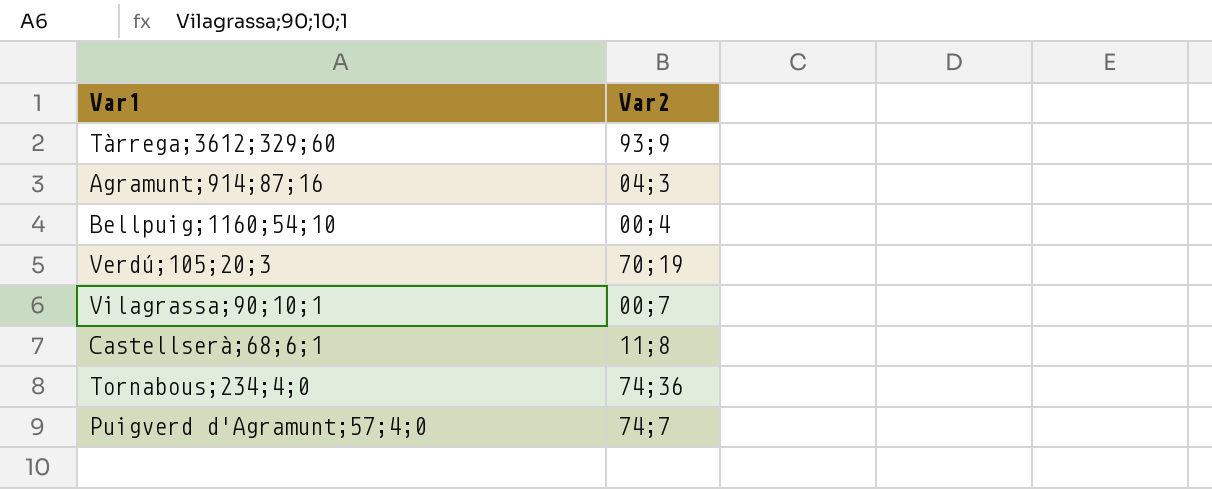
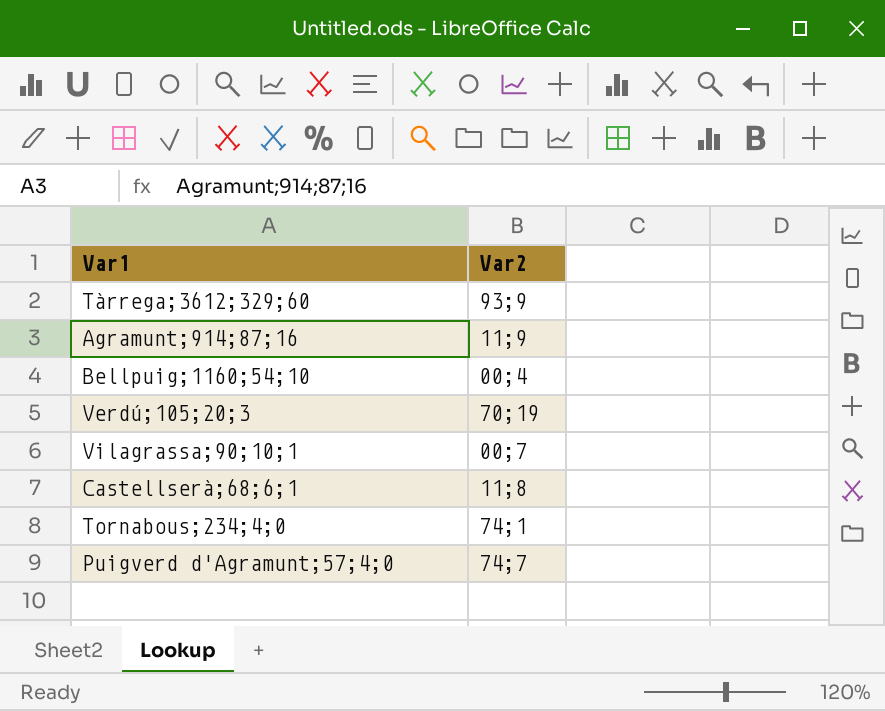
Agramunt;914;87;16 | Var2: 04;3 -> 11;9
Tornabous;234;4;0 | Var2: 74;36 -> 74;1

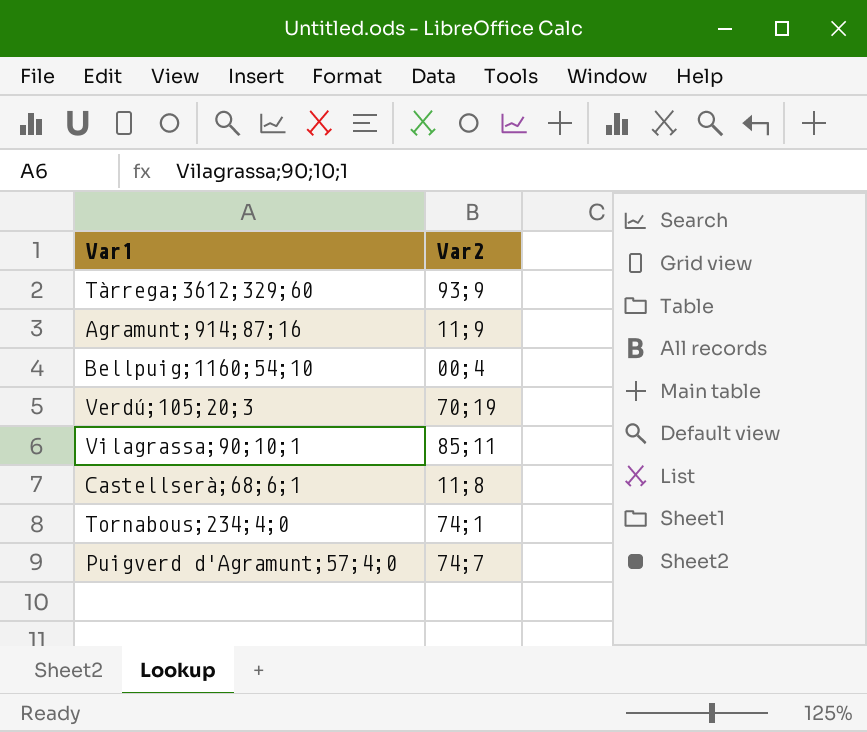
Vilagrassa;90;10;1 | Var2: 00;7 -> 85;11

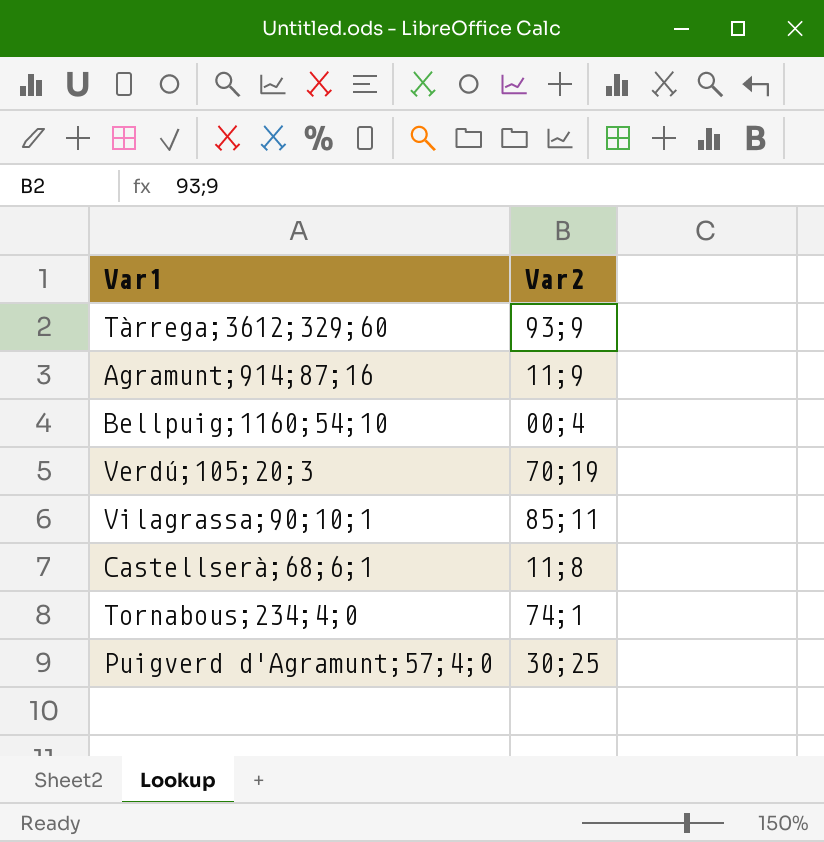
Puigverd d'Agramunt;57;4;0 | Var2: 74;7 -> 30;25

